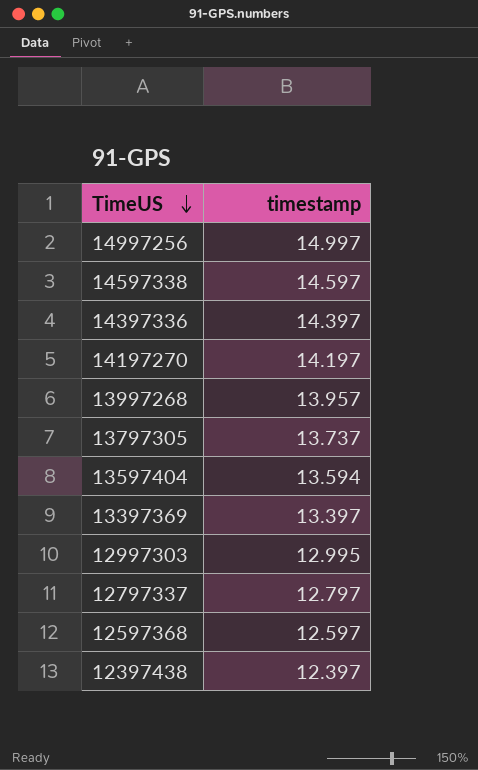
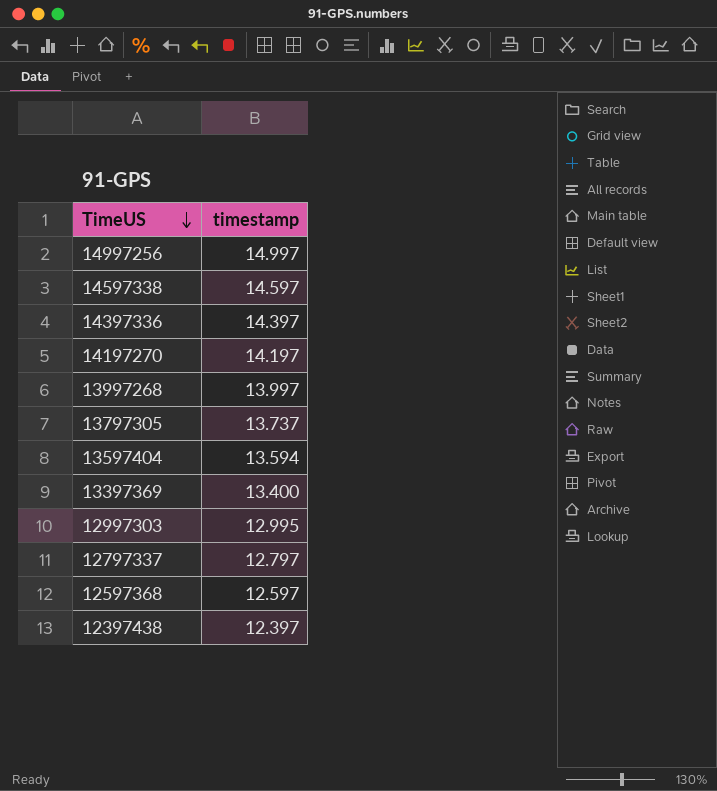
13997268 | timestamp: 13.957 -> 13.997
13397369 | timestamp: 13.397 -> 13.400

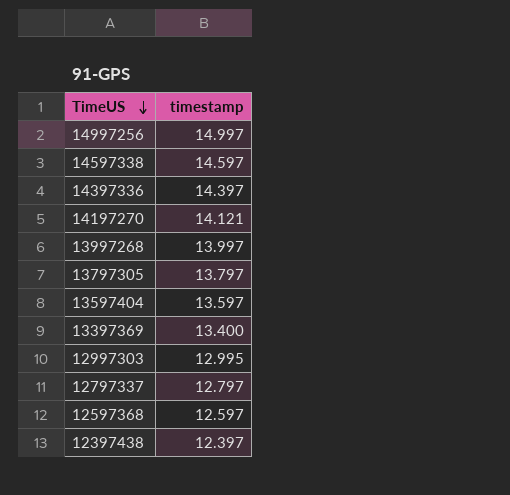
14197270 | timestamp: 14.197 -> 14.121
13797305 | timestamp: 13.737 -> 13.797
13597404 | timestamp: 13.594 -> 13.597

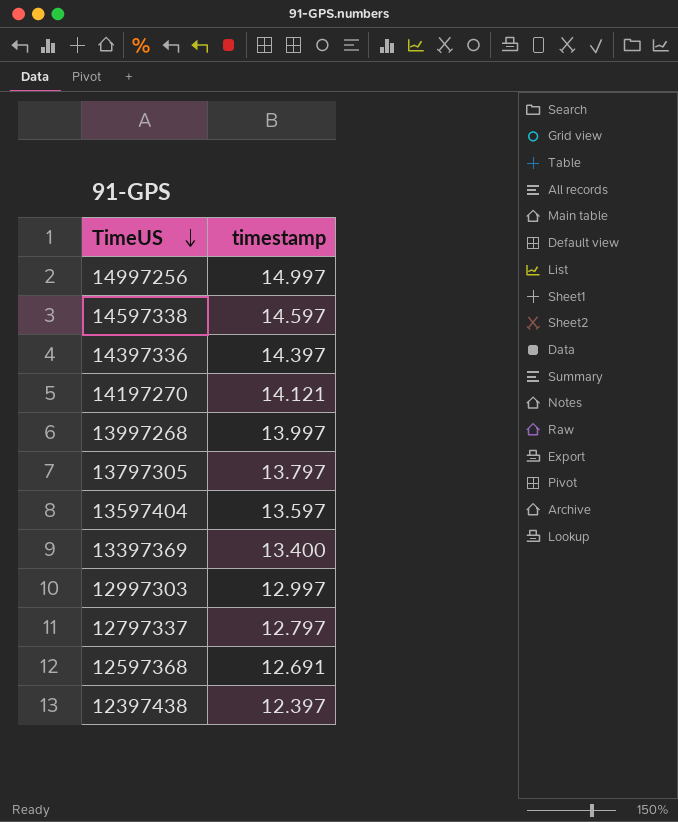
12997303 | timestamp: 12.995 -> 12.997
12597368 | timestamp: 12.597 -> 12.691

